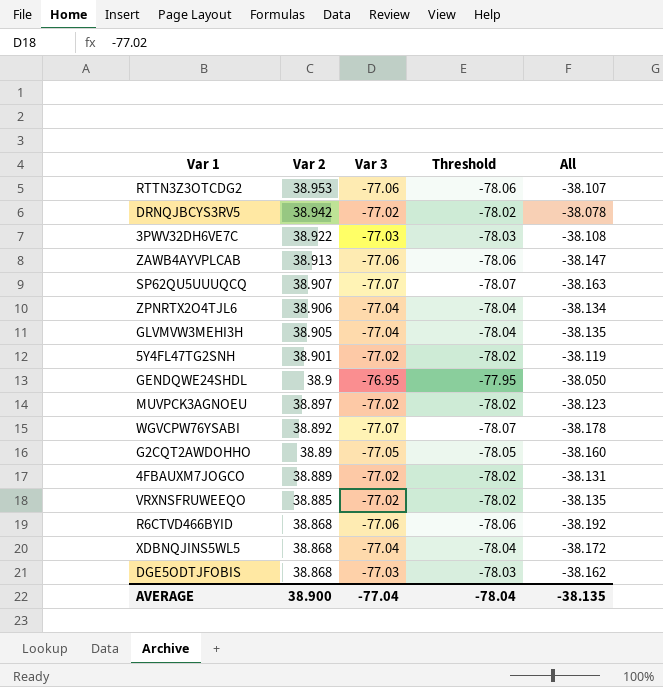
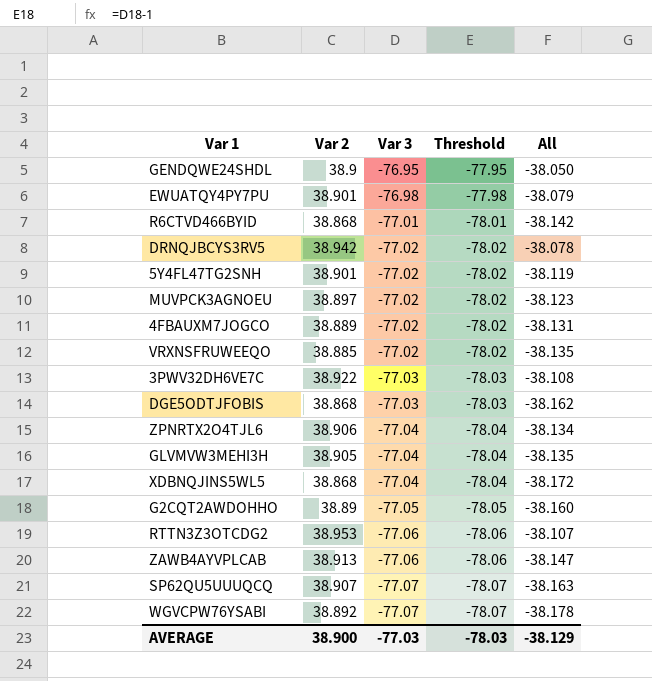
row order: Var 2 descending -> Var 3 descending
row EWUATQY4PY7PU: none -> 38.901 | -76.98 | -77.98 | -38.079
R6CTVD466BYID | Var 3: -77.06 -> -77.01
R6CTVD466BYID | Threshold: -78.06 -> -78.01
R6CTVD466BYID | All: -38.192 -> -38.142
AVERAGE | Var 3: -77.04 -> -77.03
AVERAGE | Threshold: -78.04 -> -78.03
AVERAGE | All: -38.135 -> -38.129

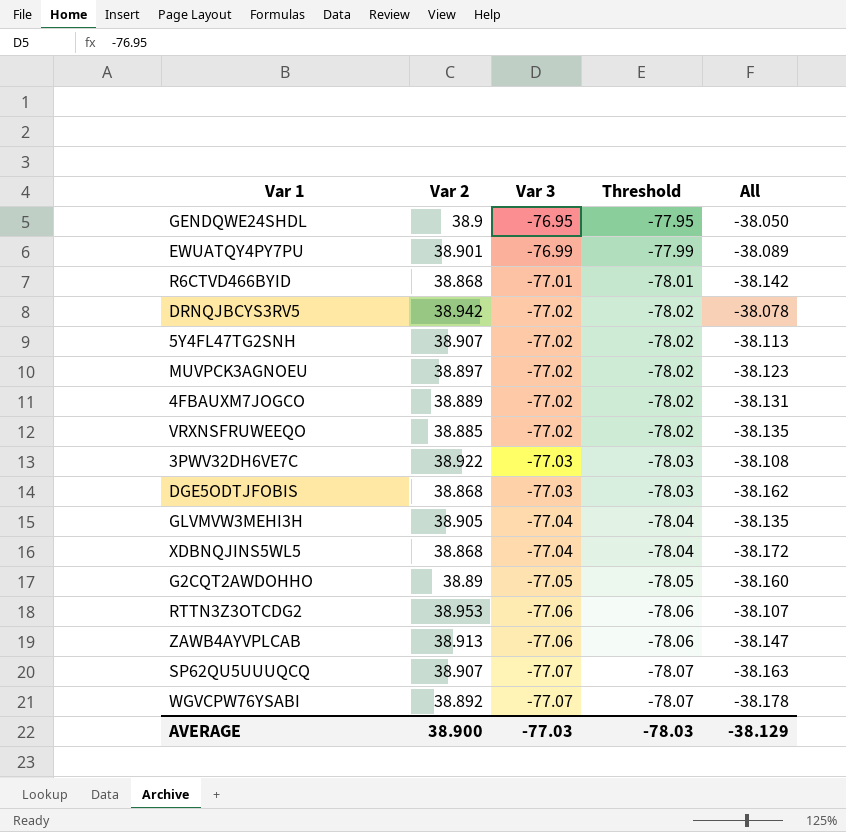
row ZPNRTX2O4TJL6: 38.906 | -77.04 | -78.04 | -38.134 -> none
EWUATQY4PY7PU | Var 3: -76.98 -> -76.99
EWUATQY4PY7PU | Threshold: -77.98 -> -77.99
EWUATQY4PY7PU | All: -38.079 -> -38.089
5Y4FL47TG2SNH | Var 2: 38.901 -> 38.907
5Y4FL47TG2SNH | All: -38.119 -> -38.113

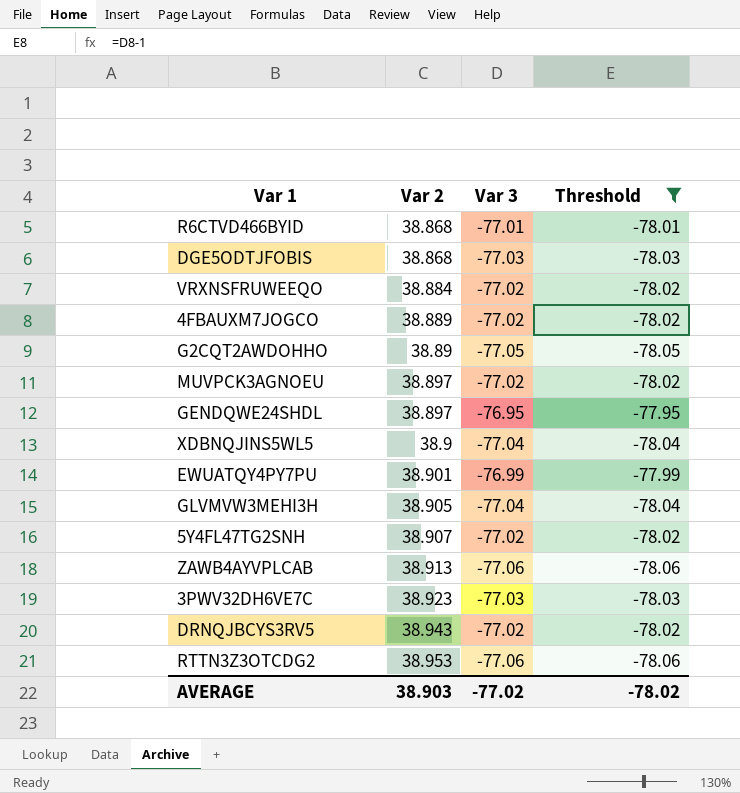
filter: none -> Threshold != -78.07
row order: Var 3 descending -> Var 2 ascending
column All | formula: [Var 2] + [Var 3] -> none
VRXNSFRUWEEQO | Var 2: 38.885 -> 38.884
GENDQWE24SHDL | Var 2: 38.9 -> 38.897
XDBNQJINS5WL5 | Var 2: 38.868 -> 38.9
3PWV32DH6VE7C | Var 2: 38.922 -> 38.923
DRNQJBCYS3RV5 | Var 2: 38.942 -> 38.943
AVERAGE | Var 2: 38.900 -> 38.903
AVERAGE | Var 3: -77.03 -> -77.02
AVERAGE | Threshold: -78.03 -> -78.02

